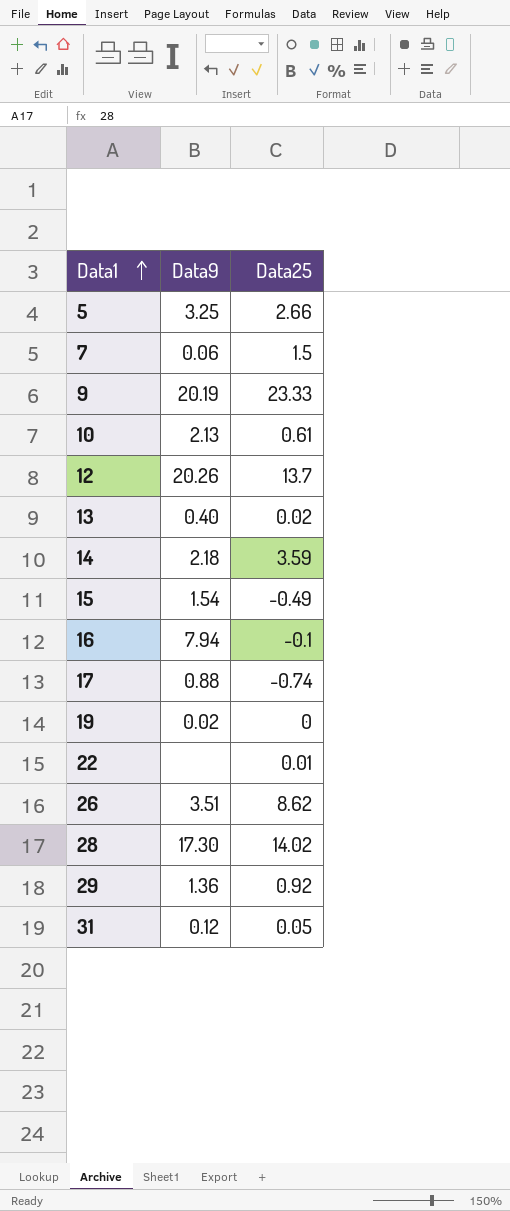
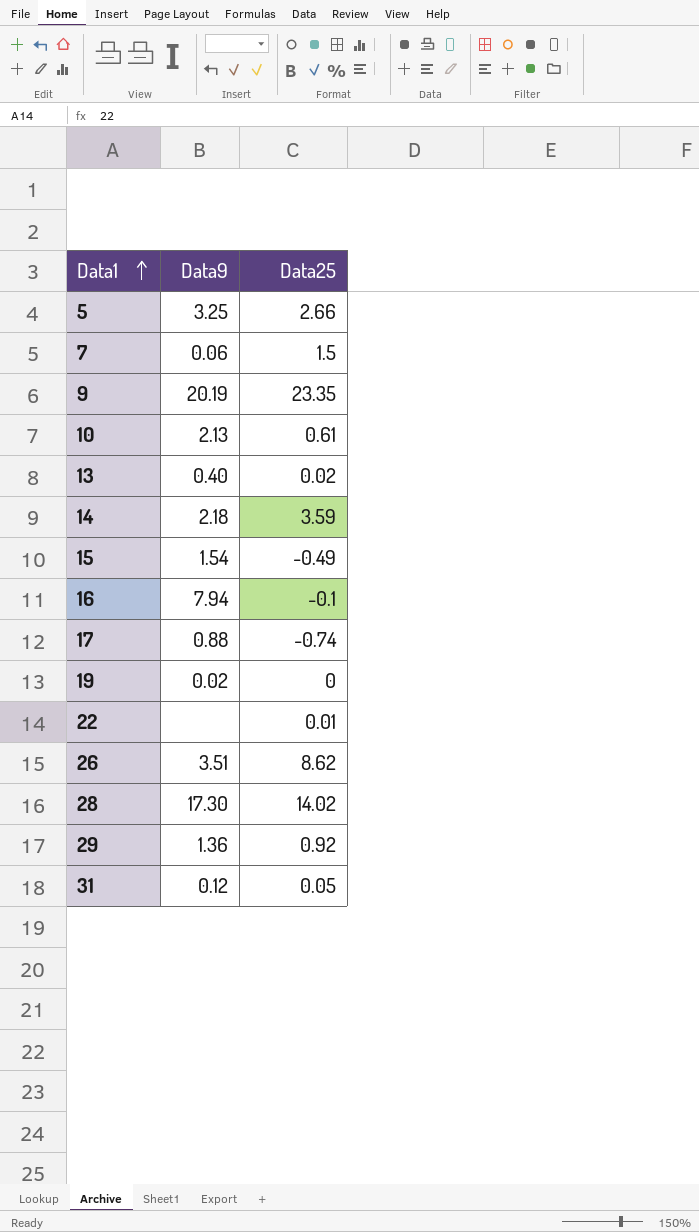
row 12: 20.26 | 13.7 -> none
9 | Data25: 23.33 -> 23.35

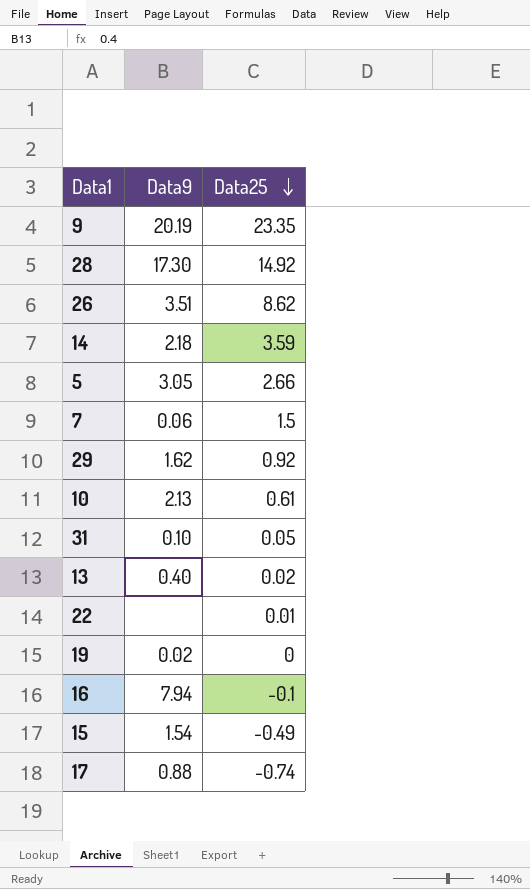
row order: Data1 ascending -> Data25 descending
28 | Data25: 14.02 -> 14.92
5 | Data9: 3.25 -> 3.05
29 | Data9: 1.36 -> 1.62
31 | Data9: 0.12 -> 0.10

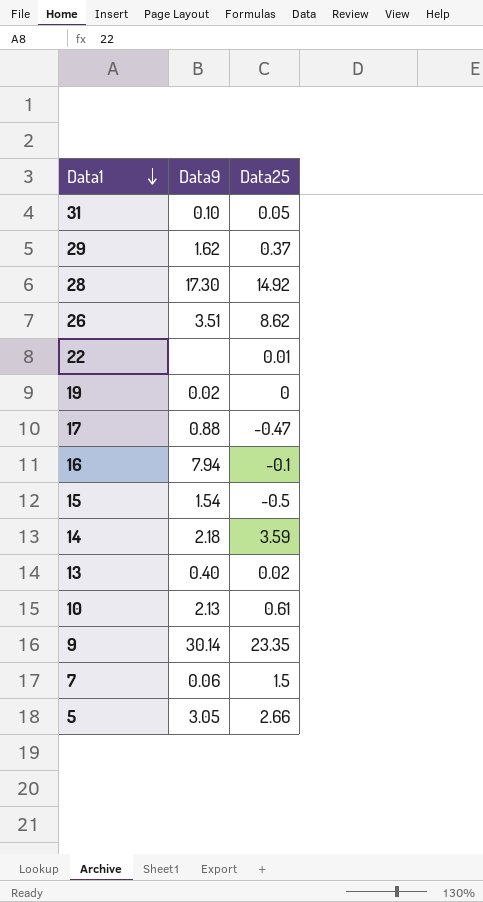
row order: Data25 descending -> Data1 descending
29 | Data25: 0.92 -> 0.37
17 | Data25: -0.74 -> -0.47
15 | Data25: -0.49 -> -0.5
9 | Data9: 20.19 -> 30.14

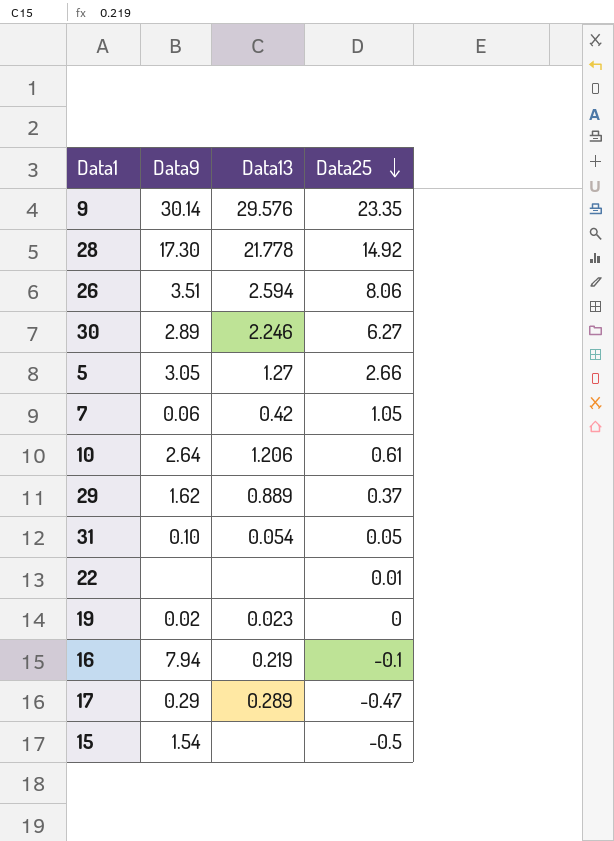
row order: Data1 descending -> Data25 descending
column Data13 | position: none -> 3
row 14: 2.18 | 3.59 -> none
row 13: 0.40 | 0.02 -> none
26 | Data25: 8.62 -> 8.06
row 30: none -> 2.89 | 2.246 | 6.27
7 | Data25: 1.5 -> 1.05
10 | Data9: 2.13 -> 2.64
17 | Data9: 0.88 -> 0.29

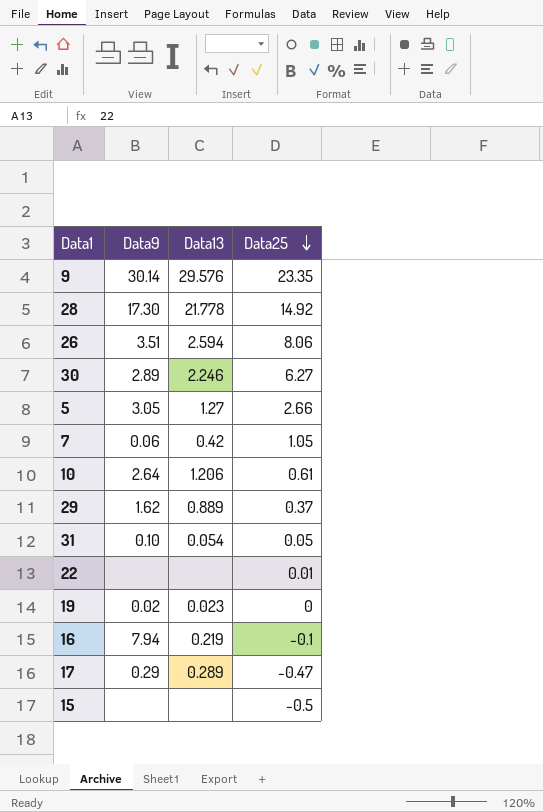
15 | Data9: 1.54 -> none

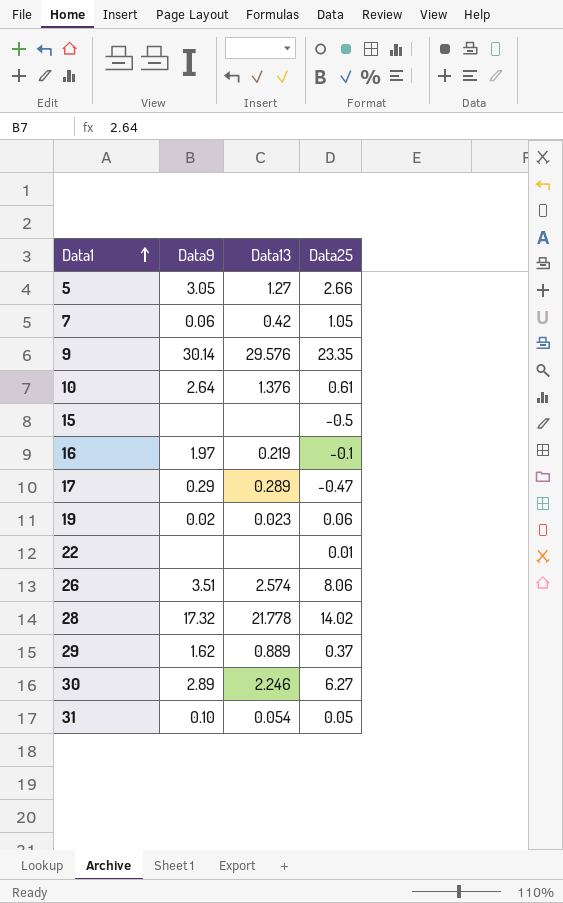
row order: Data25 descending -> Data1 ascending
10 | Data13: 1.206 -> 1.376
16 | Data9: 7.94 -> 1.97
19 | Data25: 0 -> 0.06
26 | Data13: 2.594 -> 2.574
28 | Data9: 17.30 -> 17.32
28 | Data25: 14.92 -> 14.02

